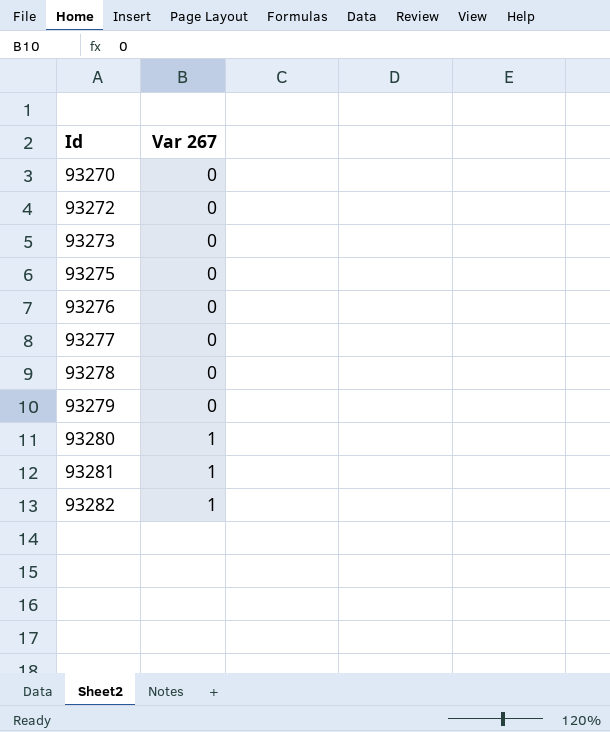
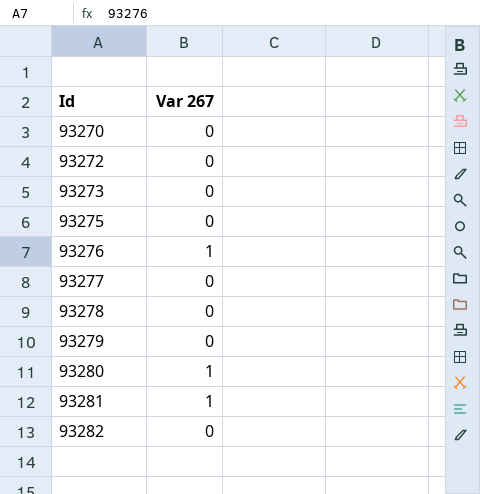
93276 | Var 267: 0 -> 1
93282 | Var 267: 1 -> 0

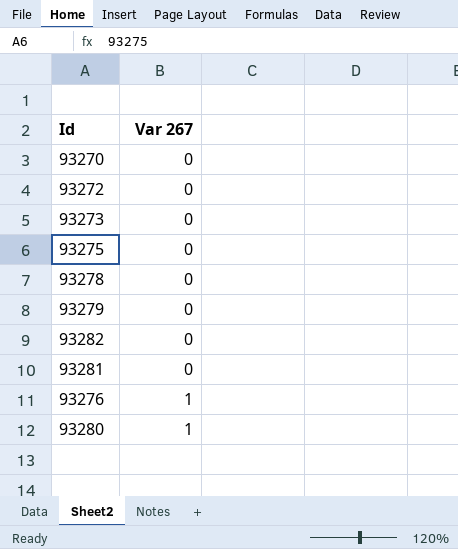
row order: Id ascending -> Var 267 ascending
row 93277: 0 -> none
93281 | Var 267: 1 -> 0

